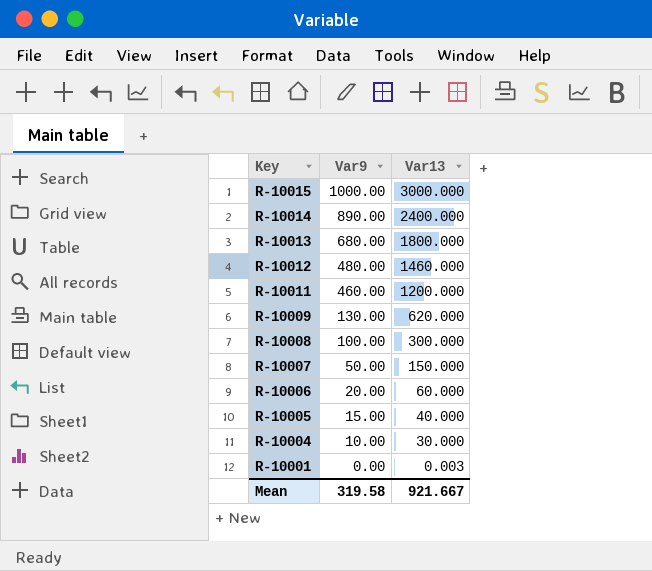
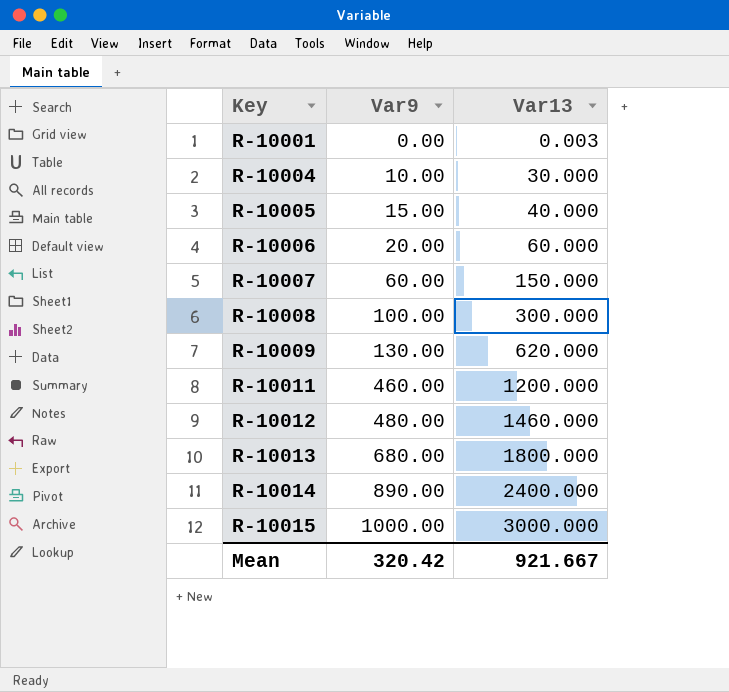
row order: Key descending -> Key ascending
R-10007 | Var9: 50.00 -> 60.00
Mean | Var9: 319.58 -> 320.42

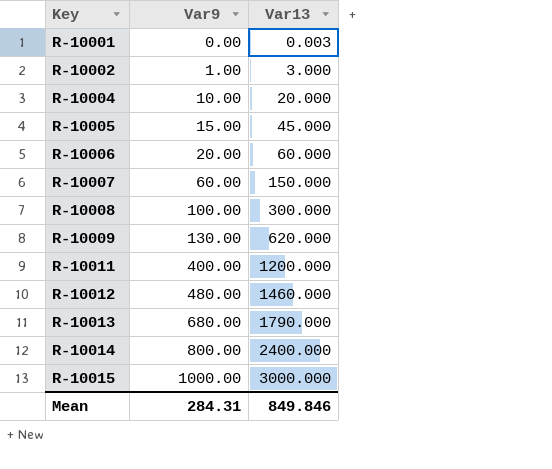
row R-10002: none -> 1.00 | 3.000
R-10004 | Var13: 30.000 -> 20.000
R-10005 | Var13: 40.000 -> 45.000
R-10011 | Var9: 460.00 -> 400.00
R-10013 | Var13: 1800.000 -> 1790.000
R-10014 | Var9: 890.00 -> 800.00
Mean | Var9: 320.42 -> 284.31
Mean | Var13: 921.667 -> 849.846

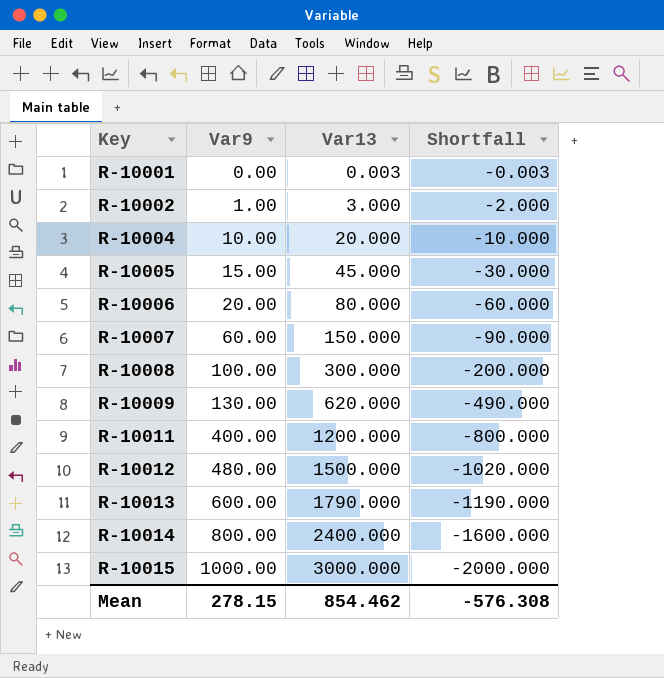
column Shortfall | formula: none -> [Var9] - [Var13]
R-10006 | Var13: 60.000 -> 80.000
R-10012 | Var13: 1460.000 -> 1500.000
R-10013 | Var9: 680.00 -> 600.00
Mean | Var9: 284.31 -> 278.15
Mean | Var13: 849.846 -> 854.462

